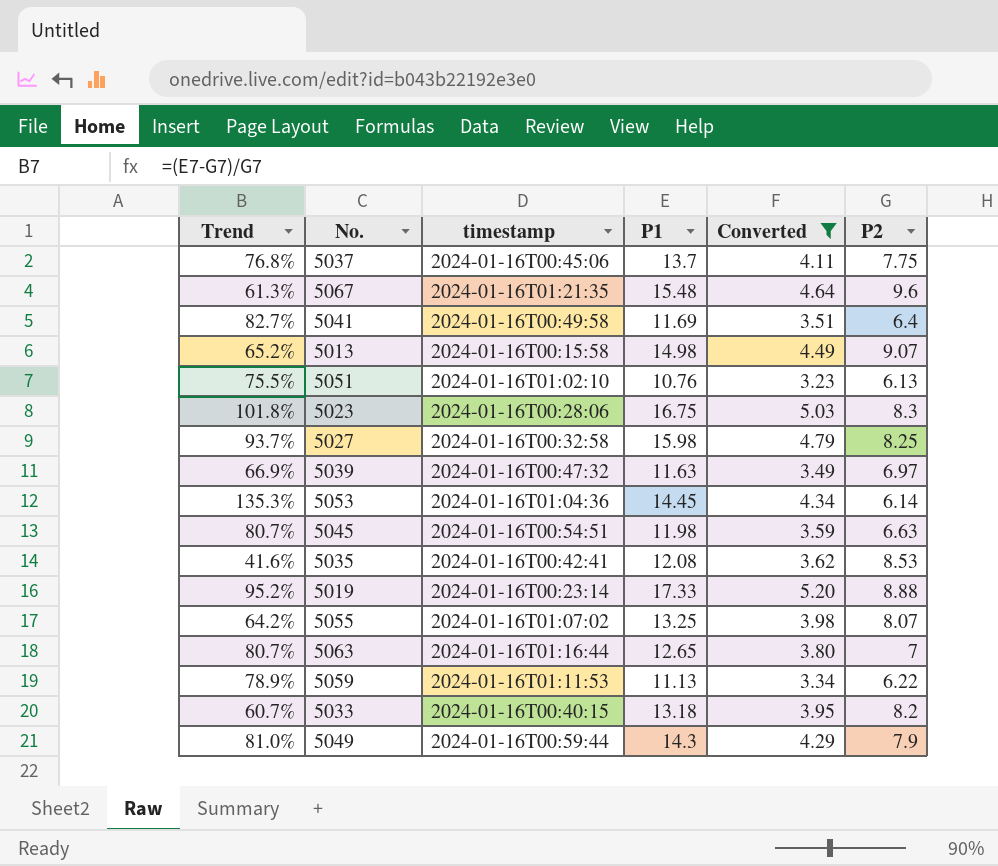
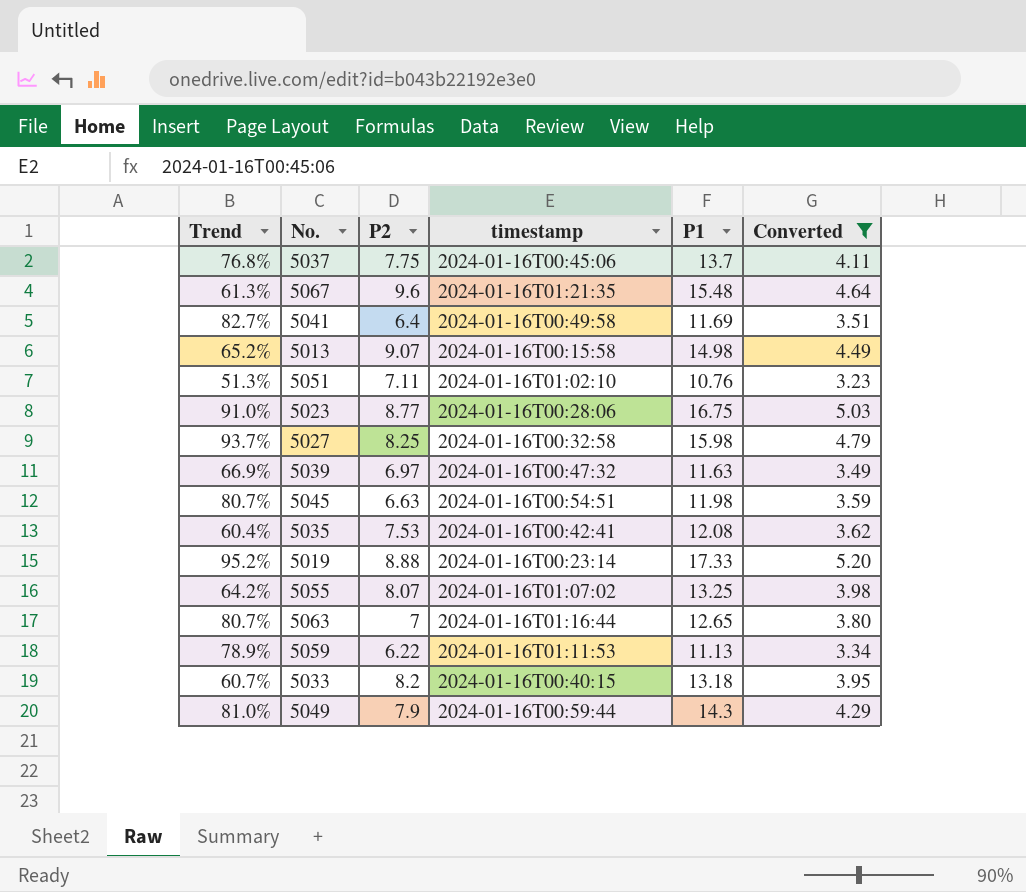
column P2 | position: 6 -> 3
row 5053: 135.3% | 2024-01-16T01:04:36 | 14.45 | 4.34 | 6.14 -> none
5051 | Trend: 75.5% -> 51.3%
5051 | P2: 6.13 -> 7.11
5023 | Trend: 101.8% -> 91.0%
5023 | P2: 8.3 -> 8.77
5035 | Trend: 41.6% -> 60.4%
5035 | P2: 8.53 -> 7.53

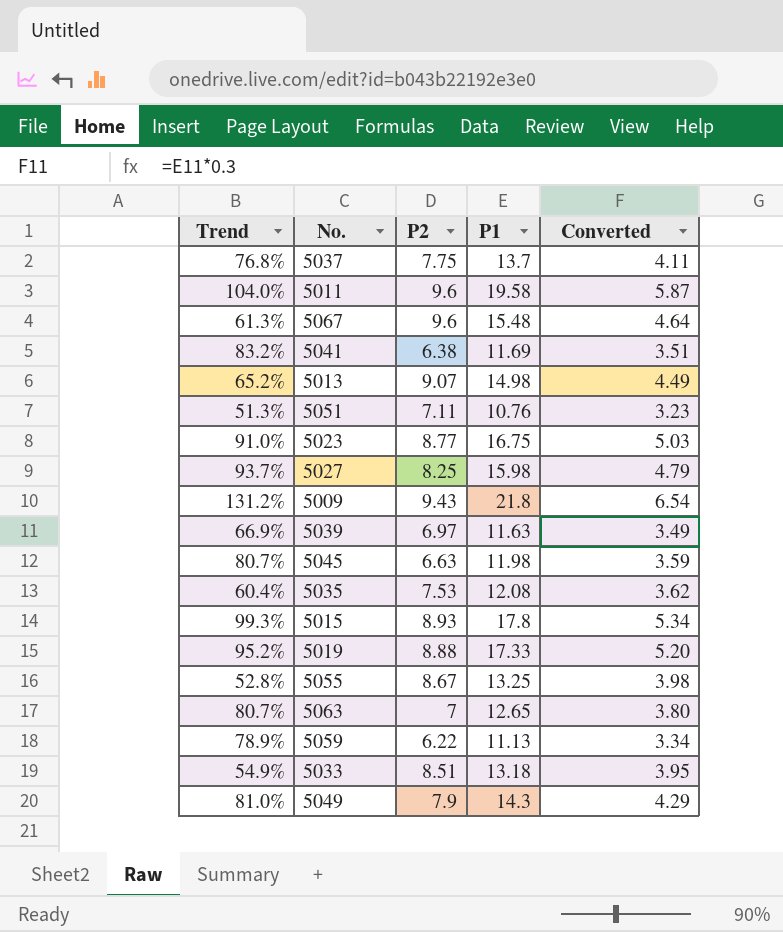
filter: Converted <= 5.20 -> none
column timestamp | position: 4 -> none
5041 | Trend: 82.7% -> 83.2%
5041 | P2: 6.4 -> 6.38
5055 | Trend: 64.2% -> 52.8%
5055 | P2: 8.07 -> 8.67
5033 | Trend: 60.7% -> 54.9%
5033 | P2: 8.2 -> 8.51

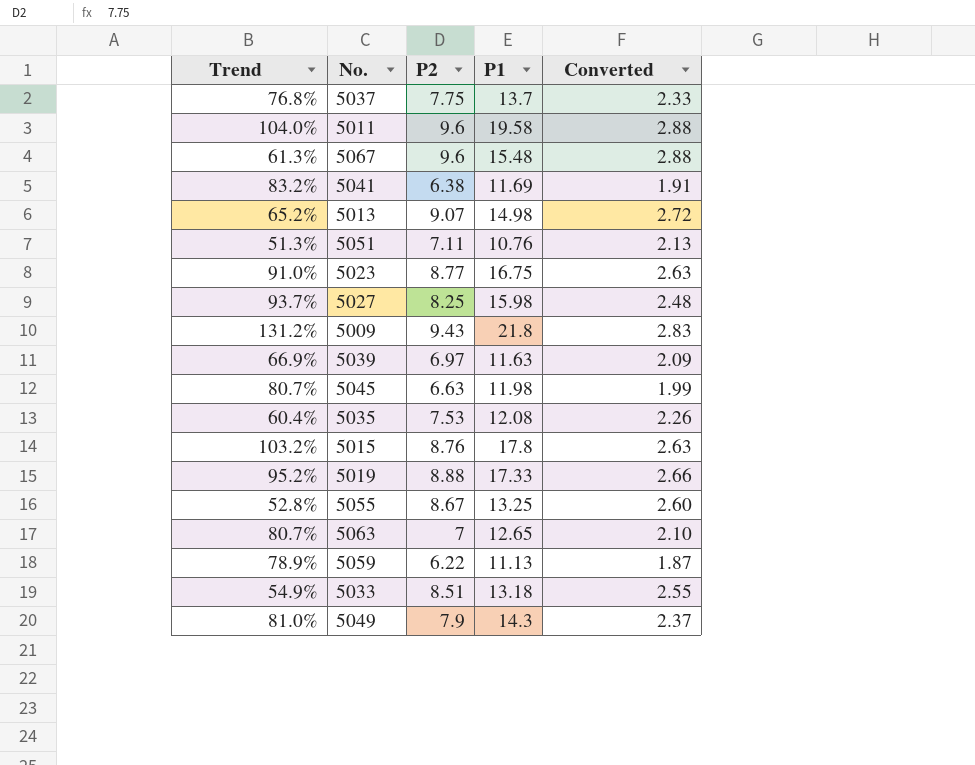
column Converted | formula: [P1] * 0.3 -> [P2] * 0.3
5015 | Trend: 99.3% -> 103.2%
5015 | P2: 8.93 -> 8.76

